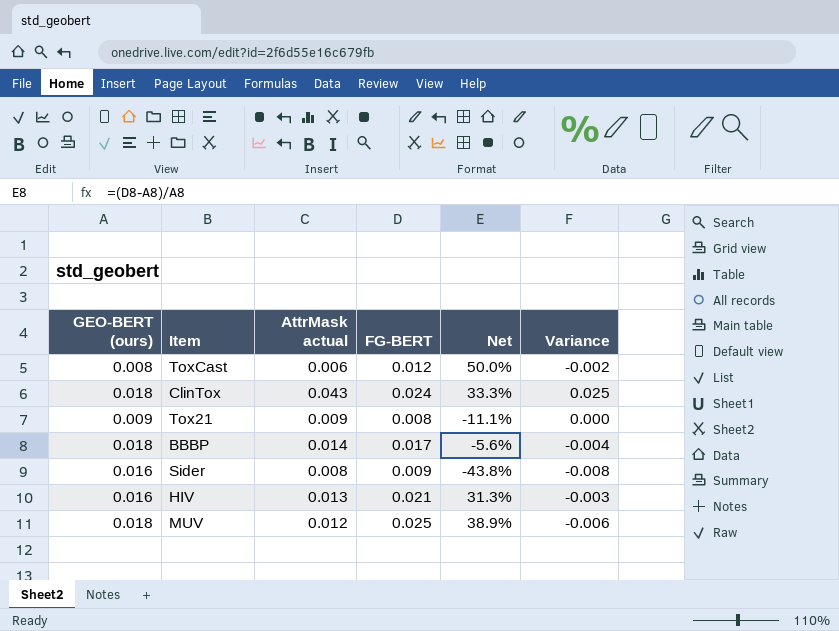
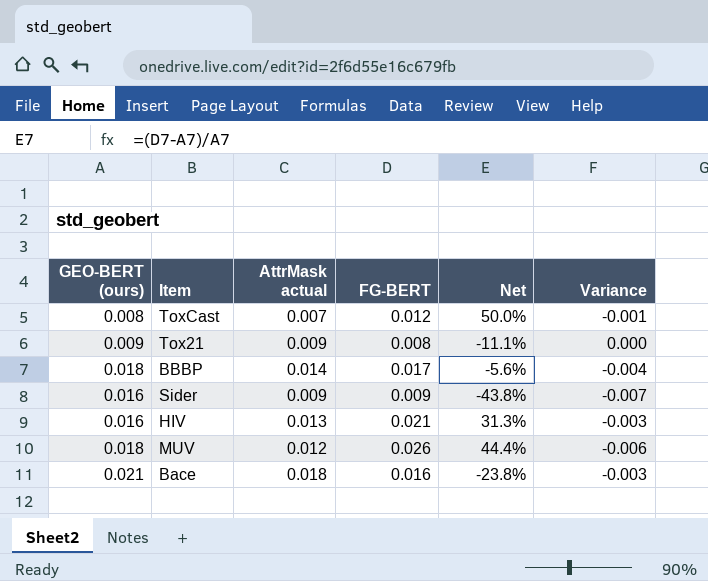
row ClinTox: 0.018 | 0.043 | 0.024 | 33.3% | 0.025 -> none
ToxCast | AttrMask actual: 0.006 -> 0.007
ToxCast | Variance: -0.002 -> -0.001
Sider | AttrMask actual: 0.008 -> 0.009
Sider | Variance: -0.008 -> -0.007
MUV | FG-BERT: 0.025 -> 0.026
MUV | Net: 38.9% -> 44.4%
row Bace: none -> 0.021 | 0.018 | 0.016 | -23.8% | -0.003

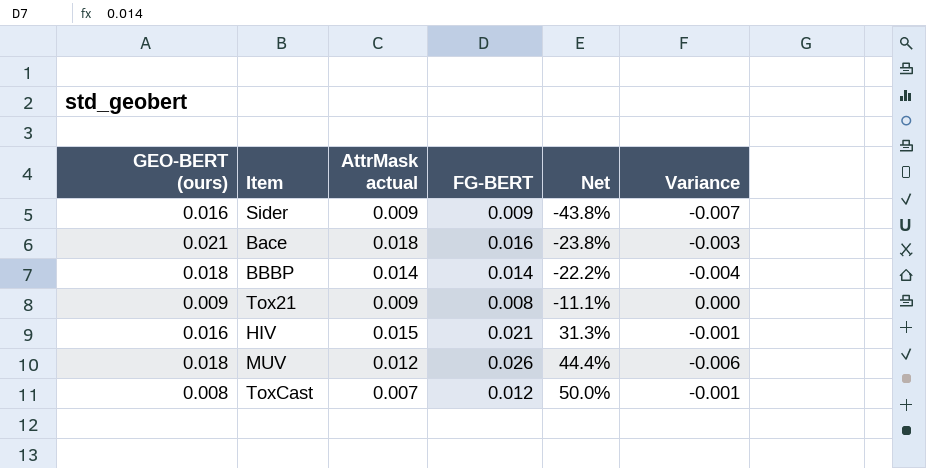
row order: none -> Net ascending
BBBP | FG-BERT: 0.017 -> 0.014
BBBP | Net: -5.6% -> -22.2%
HIV | AttrMask actual: 0.013 -> 0.015
HIV | Variance: -0.003 -> -0.001

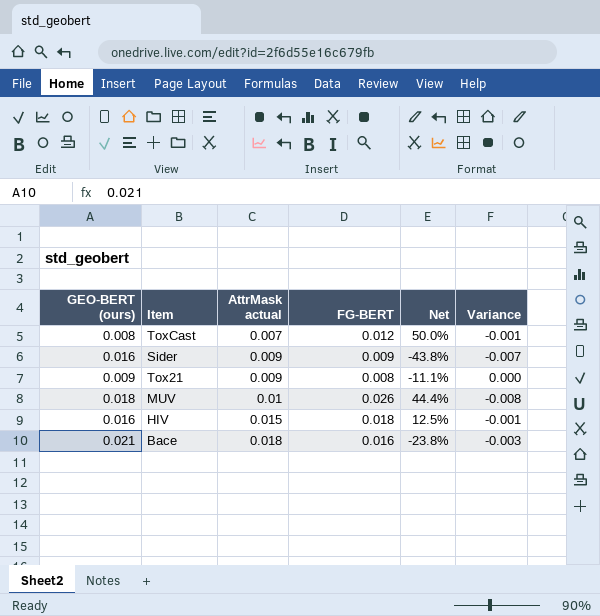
row order: Net ascending -> AttrMask actual ascending
row BBBP: 0.018 | 0.014 | 0.014 | -22.2% | -0.004 -> none
MUV | AttrMask actual: 0.012 -> 0.01
MUV | Variance: -0.006 -> -0.008
HIV | FG-BERT: 0.021 -> 0.018
HIV | Net: 31.3% -> 12.5%

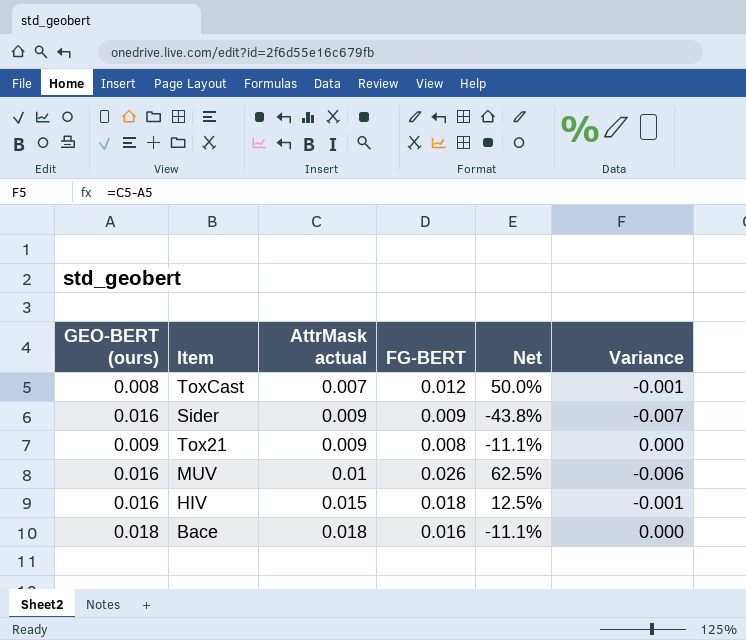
MUV | GEO-BERT (ours): 0.018 -> 0.016
MUV | Net: 44.4% -> 62.5%
MUV | Variance: -0.008 -> -0.006
Bace | GEO-BERT (ours): 0.021 -> 0.018
Bace | Net: -23.8% -> -11.1%
Bace | Variance: -0.003 -> 0.000

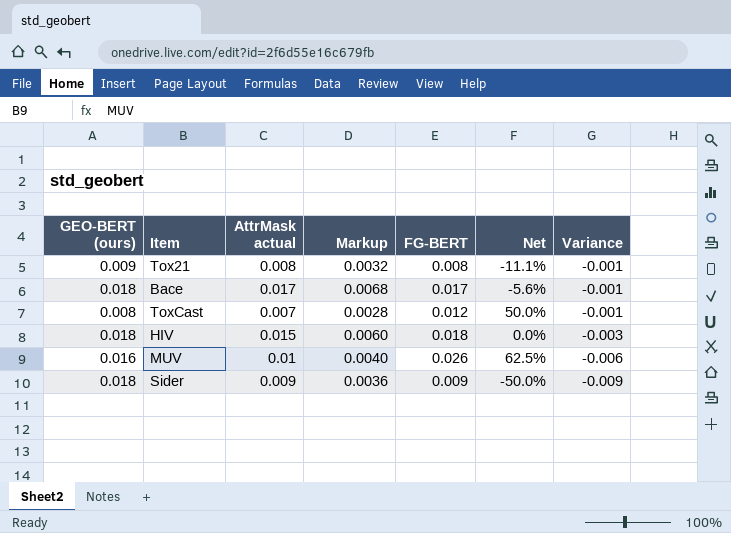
row order: AttrMask actual ascending -> Variance descending
column Markup | formula: none -> [AttrMask actual] * 0.4
Tox21 | AttrMask actual: 0.009 -> 0.008
Tox21 | Variance: 0.000 -> -0.001
Bace | AttrMask actual: 0.018 -> 0.017
Bace | FG-BERT: 0.016 -> 0.017
Bace | Net: -11.1% -> -5.6%
Bace | Variance: 0.000 -> -0.001
HIV | GEO-BERT (ours): 0.016 -> 0.018
HIV | Net: 12.5% -> 0.0%
HIV | Variance: -0.001 -> -0.003
Sider | GEO-BERT (ours): 0.016 -> 0.018
Sider | Net: -43.8% -> -50.0%
Sider | Variance: -0.007 -> -0.009

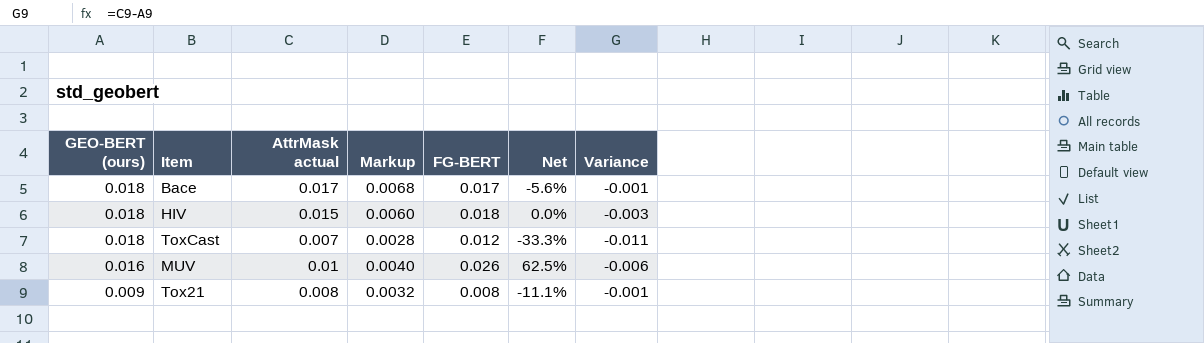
row order: Variance descending -> GEO-BERT (ours) descending
row Sider: 0.018 | 0.009 | 0.0036 | 0.009 | -50.0% | -0.009 -> none
ToxCast | GEO-BERT (ours): 0.008 -> 0.018
ToxCast | Net: 50.0% -> -33.3%
ToxCast | Variance: -0.001 -> -0.011

